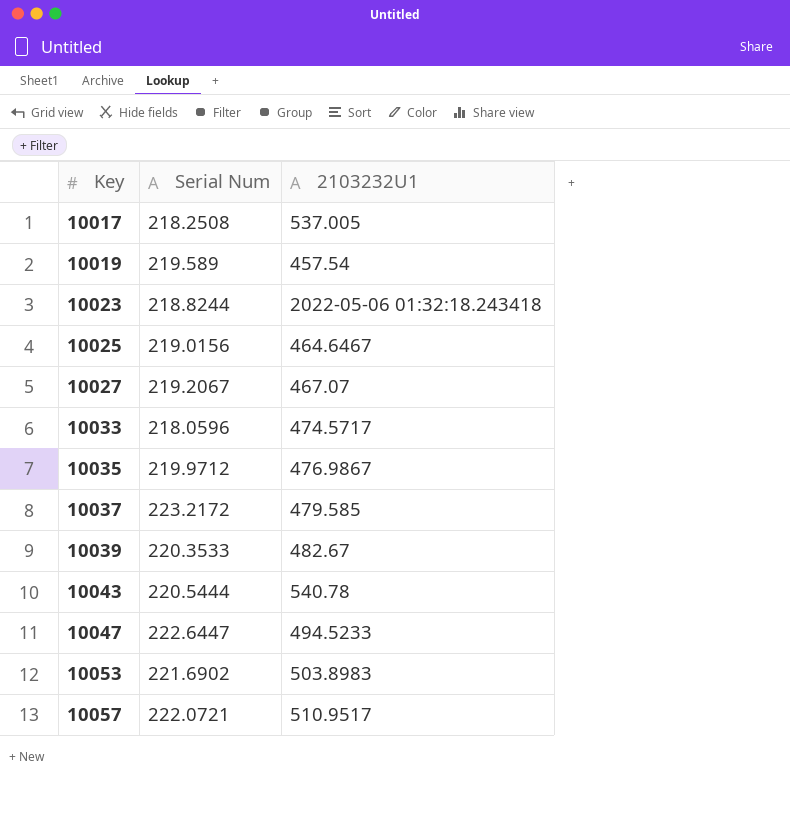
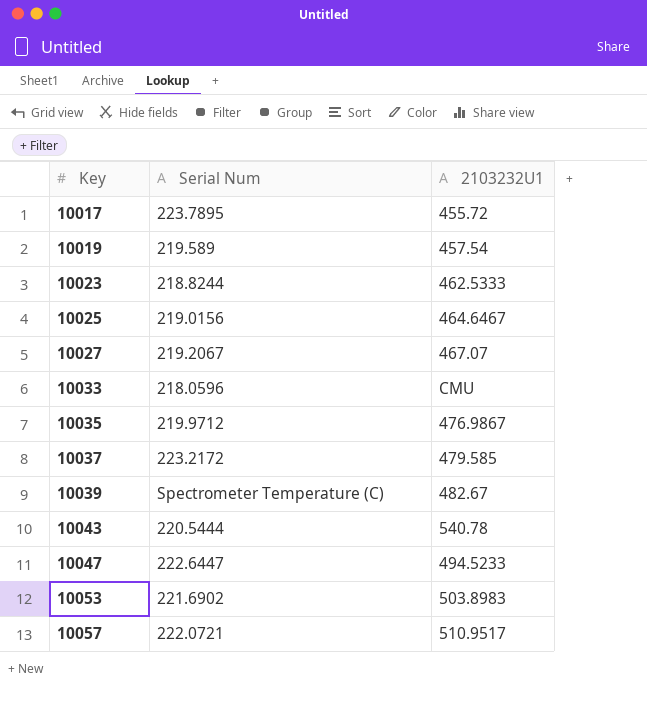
10017 | Serial Num: 218.2508 -> 223.7895
10017 | 2103232U1: 537.005 -> 455.72
10023 | 2103232U1: 2022-05-06 01:32:18.243418 -> 462.5333
10033 | 2103232U1: 474.5717 -> CMU
10039 | Serial Num: 220.3533 -> Spectrometer Temperature (C)

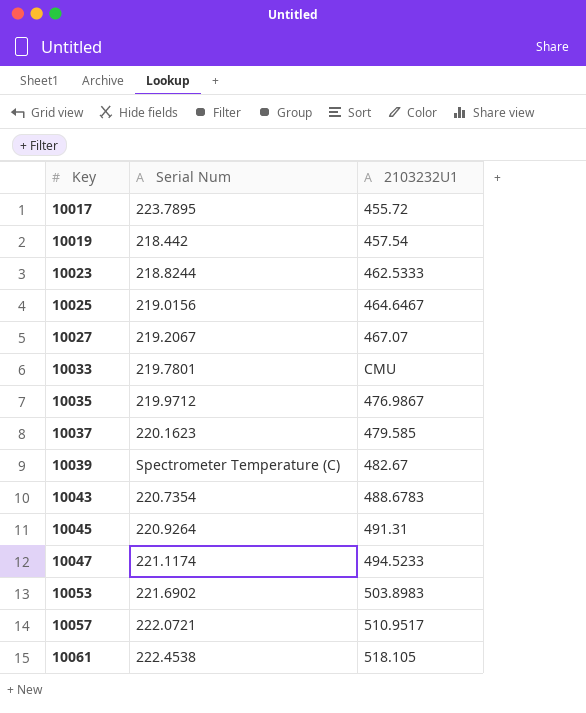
10019 | Serial Num: 219.589 -> 218.442
10033 | Serial Num: 218.0596 -> 219.7801
10037 | Serial Num: 223.2172 -> 220.1623
10043 | Serial Num: 220.5444 -> 220.7354
10043 | 2103232U1: 540.78 -> 488.6783
row 10045: none -> 220.9264 | 491.31
10047 | Serial Num: 222.6447 -> 221.1174
row 10061: none -> 222.4538 | 518.105

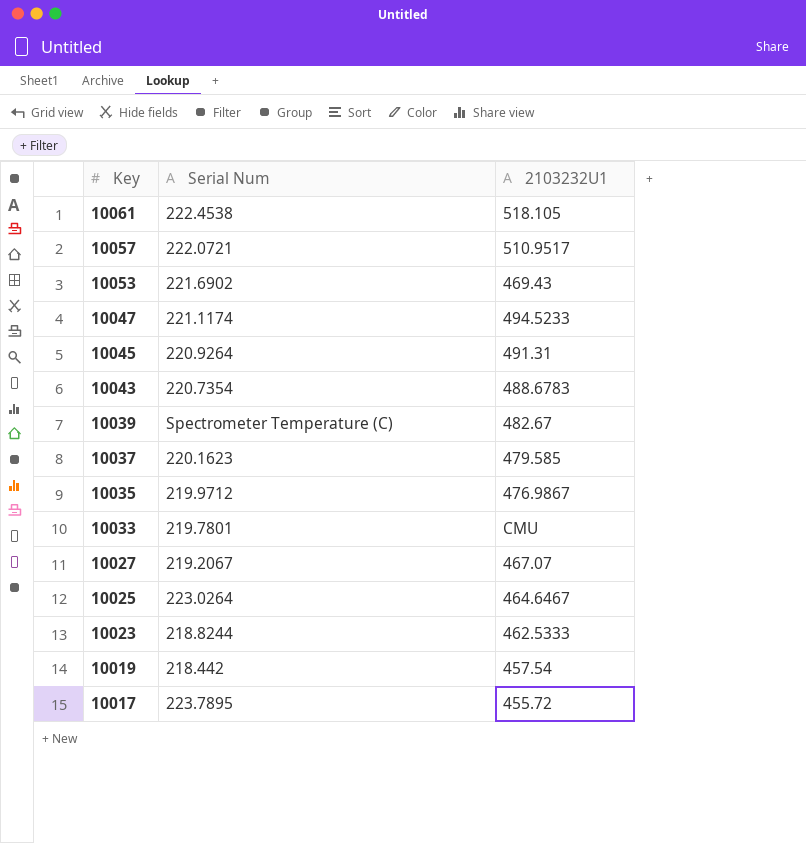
row order: Key ascending -> Key descending
10053 | 2103232U1: 503.8983 -> 469.43
10025 | Serial Num: 219.0156 -> 223.0264

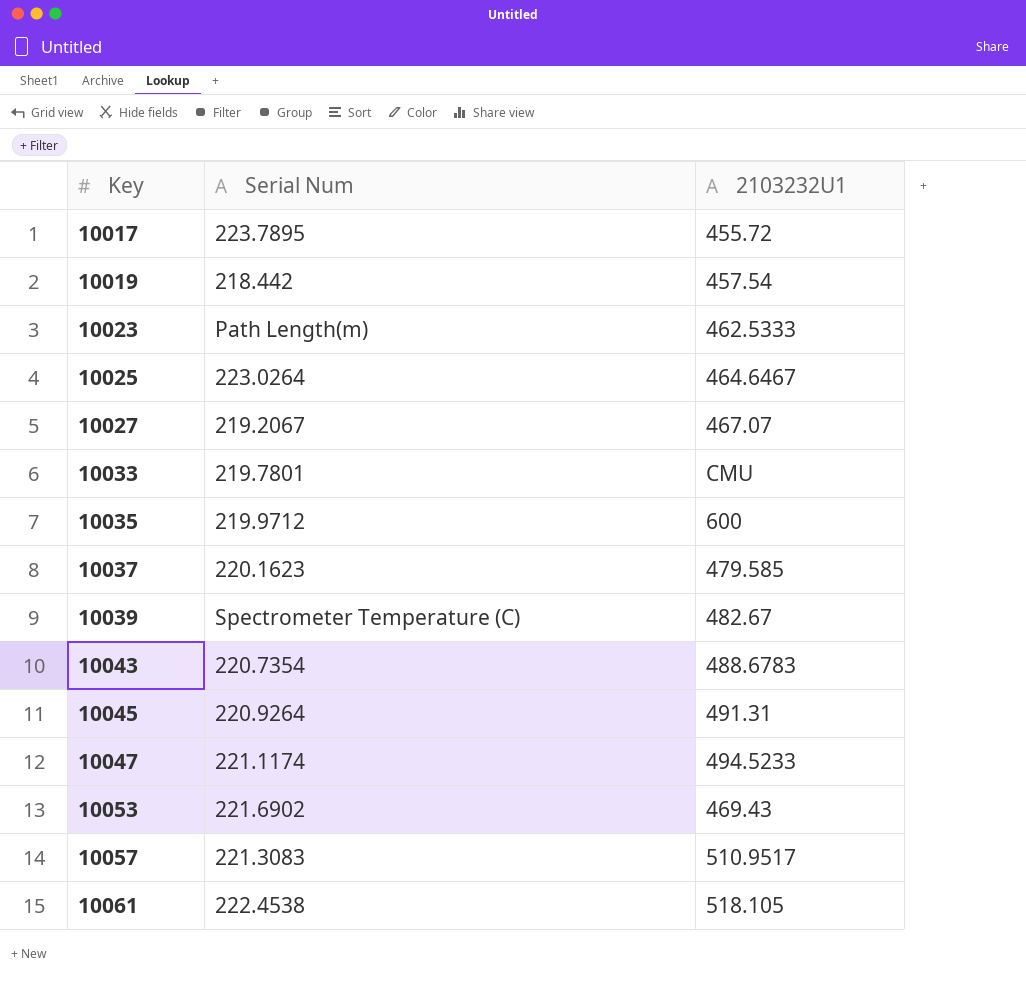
row order: Key descending -> Key ascending
10023 | Serial Num: 218.8244 -> Path Length(m)
10035 | 2103232U1: 476.9867 -> 600
10057 | Serial Num: 222.0721 -> 221.3083

